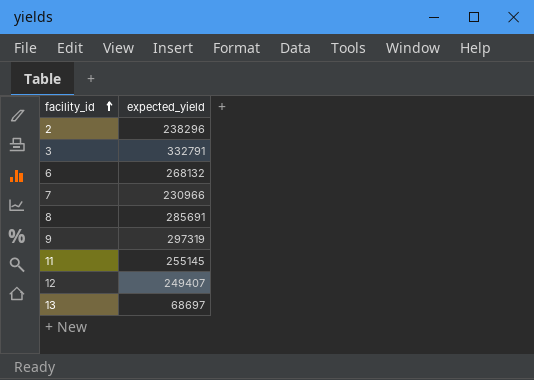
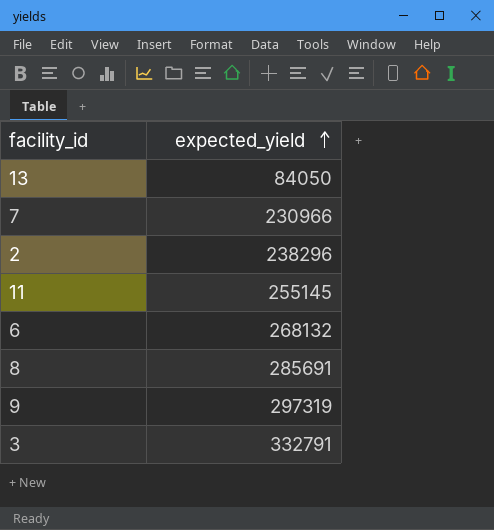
row order: facility_id ascending -> expected_yield ascending
row 12: 249407 -> none
13 | expected_yield: 68697 -> 84050

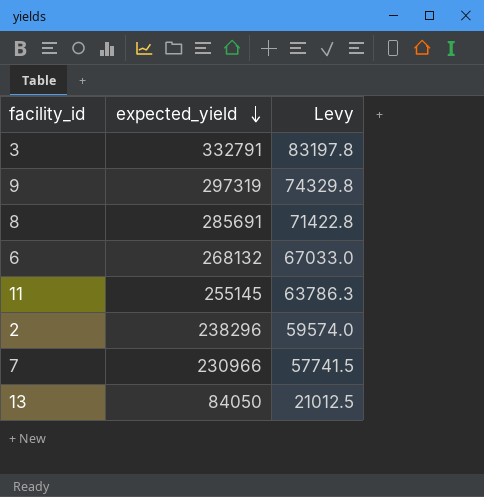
row order: expected_yield ascending -> expected_yield descending
column Levy | formula: none -> [expected_yield] * 0.25

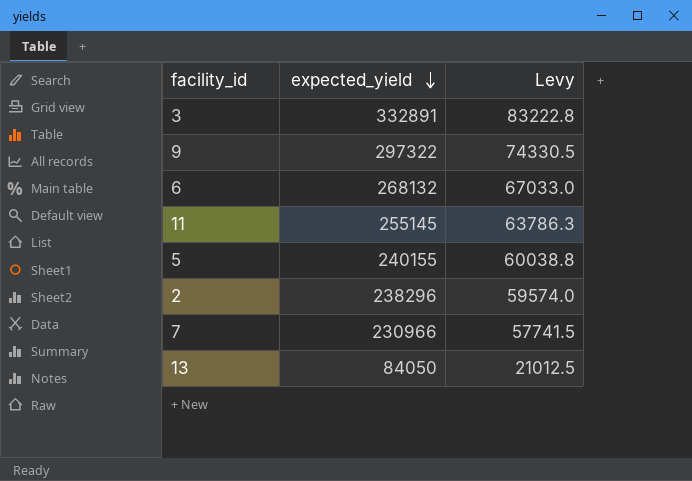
row 8: 285691 | 71422.8 -> none
3 | expected_yield: 332791 -> 332891
3 | Levy: 83197.8 -> 83222.8
9 | expected_yield: 297319 -> 297322
9 | Levy: 74329.8 -> 74330.5
row 5: none -> 240155 | 60038.8

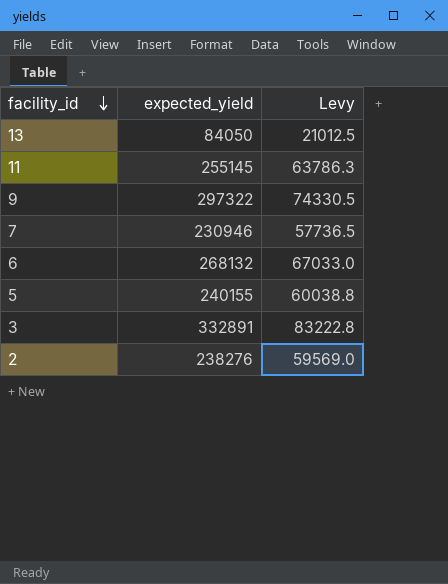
row order: expected_yield descending -> facility_id descending
7 | expected_yield: 230966 -> 230946
7 | Levy: 57741.5 -> 57736.5
2 | expected_yield: 238296 -> 238276
2 | Levy: 59574.0 -> 59569.0

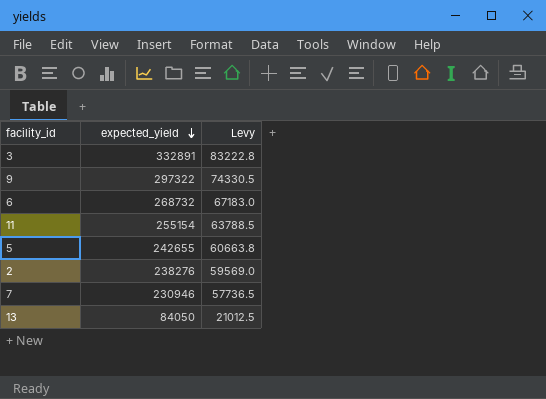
row order: facility_id descending -> expected_yield descending
6 | expected_yield: 268132 -> 268732
6 | Levy: 67033.0 -> 67183.0
11 | expected_yield: 255145 -> 255154
11 | Levy: 63786.3 -> 63788.5
5 | expected_yield: 240155 -> 242655
5 | Levy: 60038.8 -> 60663.8

